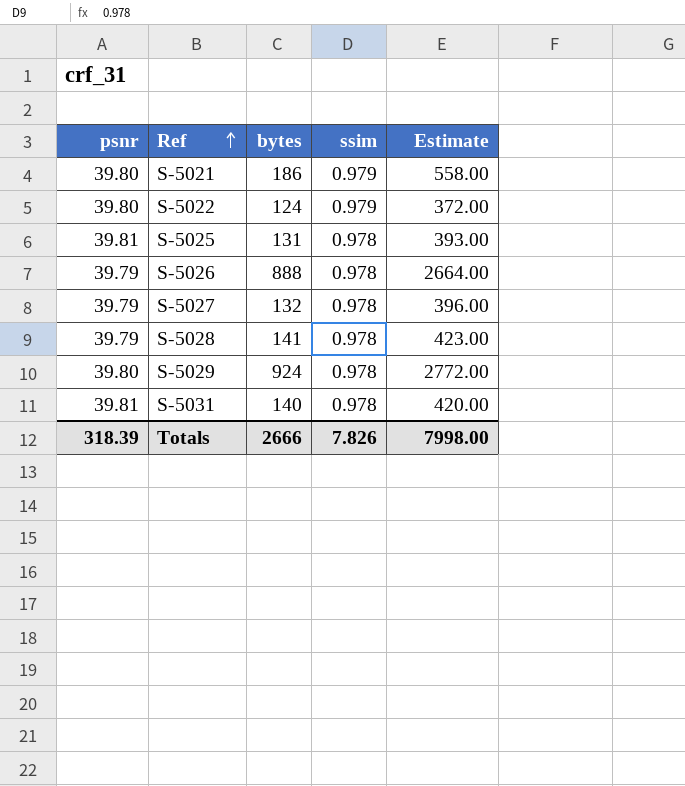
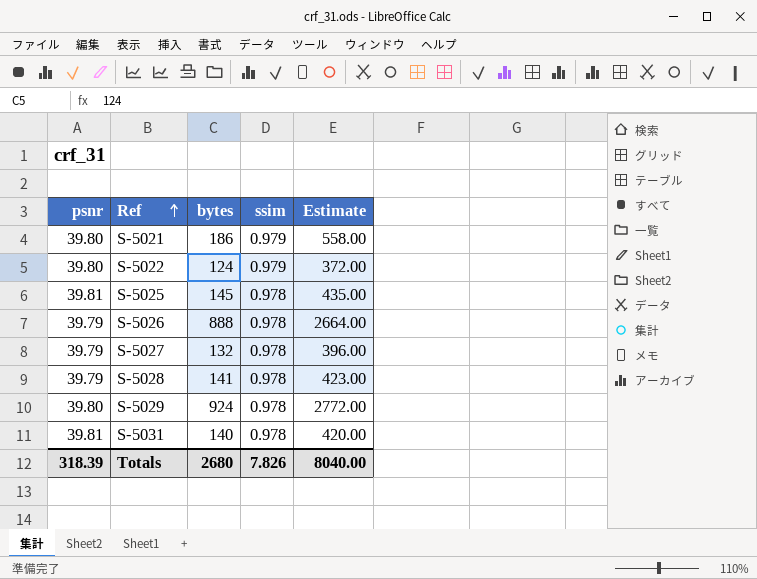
S-5025 | bytes: 131 -> 145
S-5025 | Estimate: 393.00 -> 435.00
Totals | bytes: 2666 -> 2680
Totals | Estimate: 7998.00 -> 8040.00

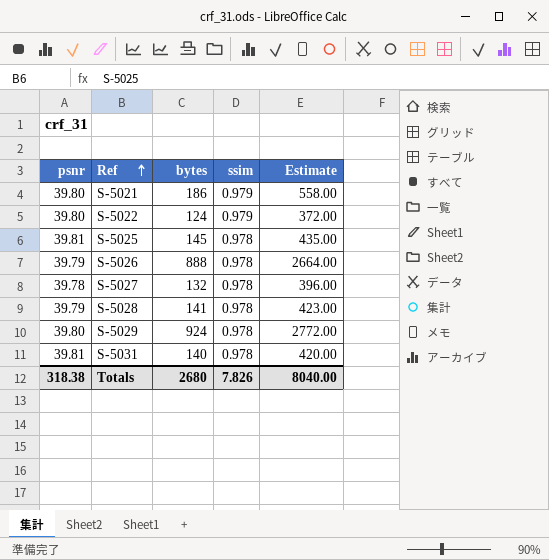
S-5027 | psnr: 39.79 -> 39.78
Totals | psnr: 318.39 -> 318.38

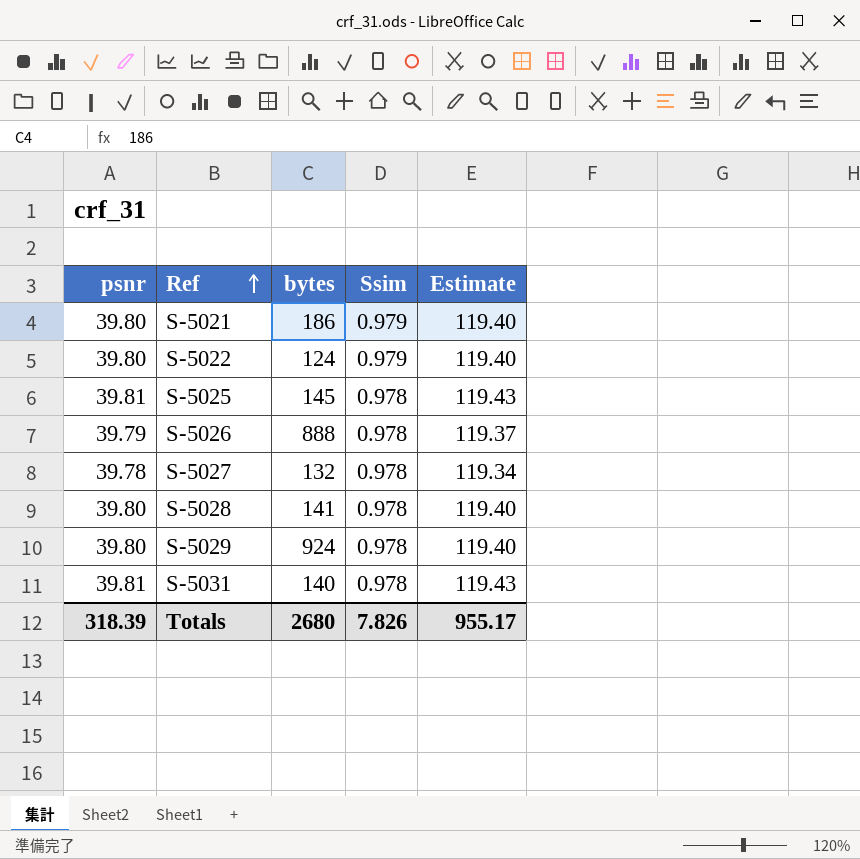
column name: ssim -> Ssim
column Estimate | formula: [bytes] * 3 -> [psnr] * 3
S-5028 | psnr: 39.79 -> 39.80
Totals | psnr: 318.38 -> 318.39
Totals | Estimate: 8040.00 -> 955.17

